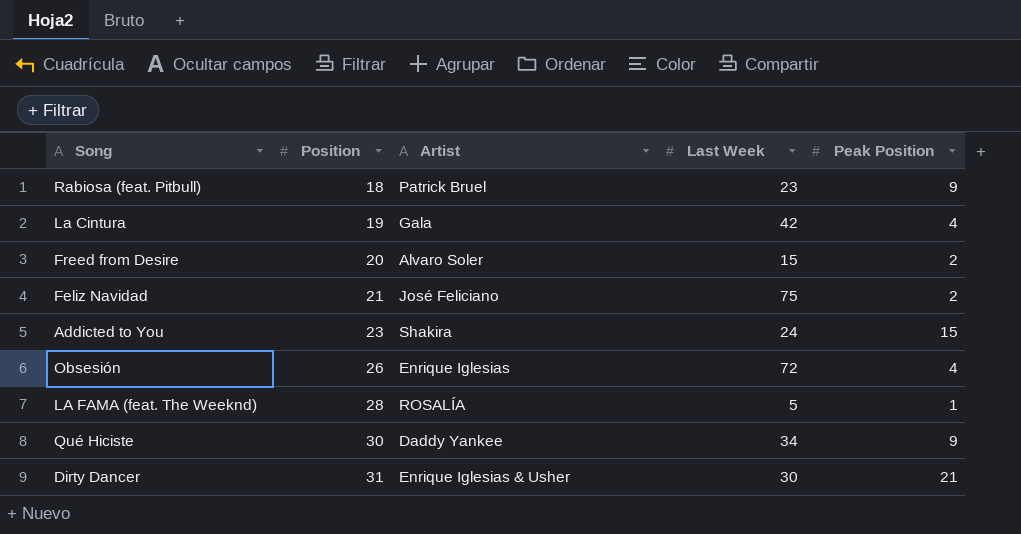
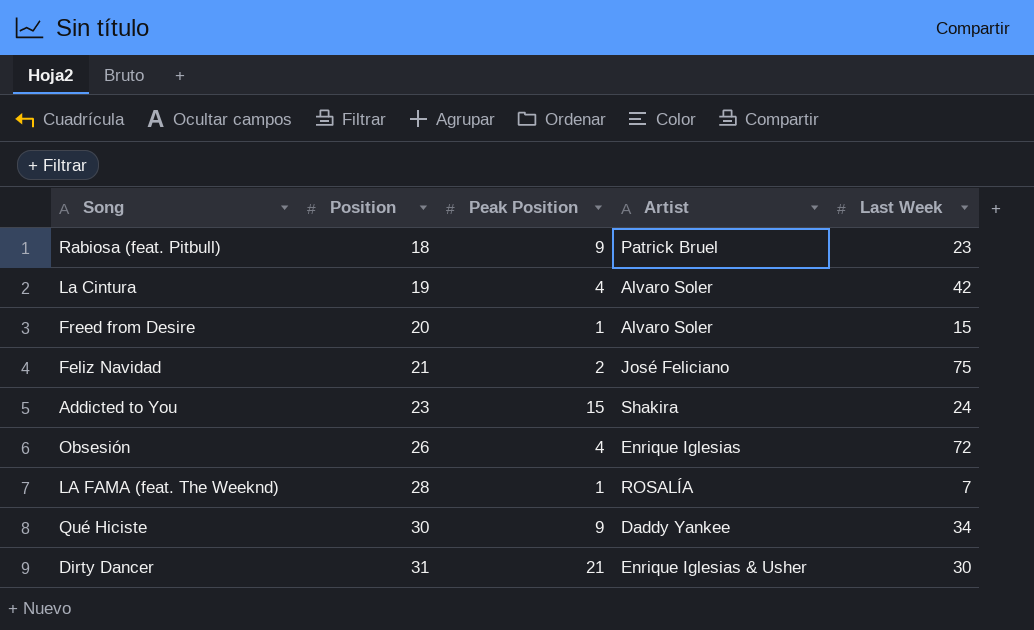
column Peak Position | position: 5 -> 3
La Cintura | Artist: Gala -> Alvaro Soler
Freed from Desire | Peak Position: 2 -> 1
LA FAMA (feat. The Weeknd) | Last Week: 5 -> 7

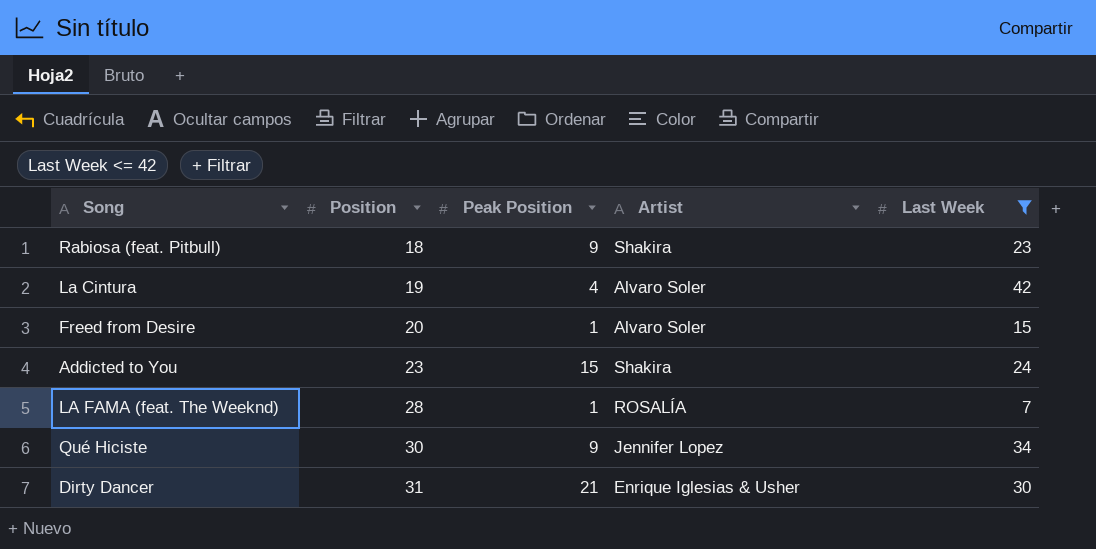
filter: none -> Last Week <= 42
Rabiosa (feat. Pitbull) | Artist: Patrick Bruel -> Shakira
Qué Hiciste | Artist: Daddy Yankee -> Jennifer Lopez

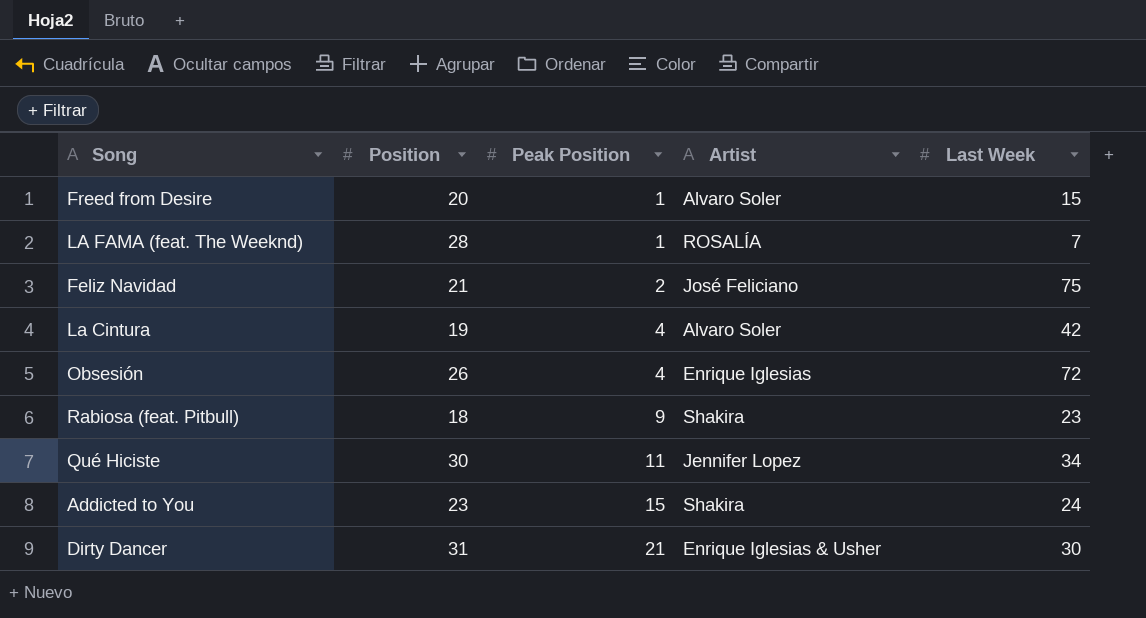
filter: Last Week <= 42 -> none
row order: Position ascending -> Peak Position ascending
Qué Hiciste | Peak Position: 9 -> 11

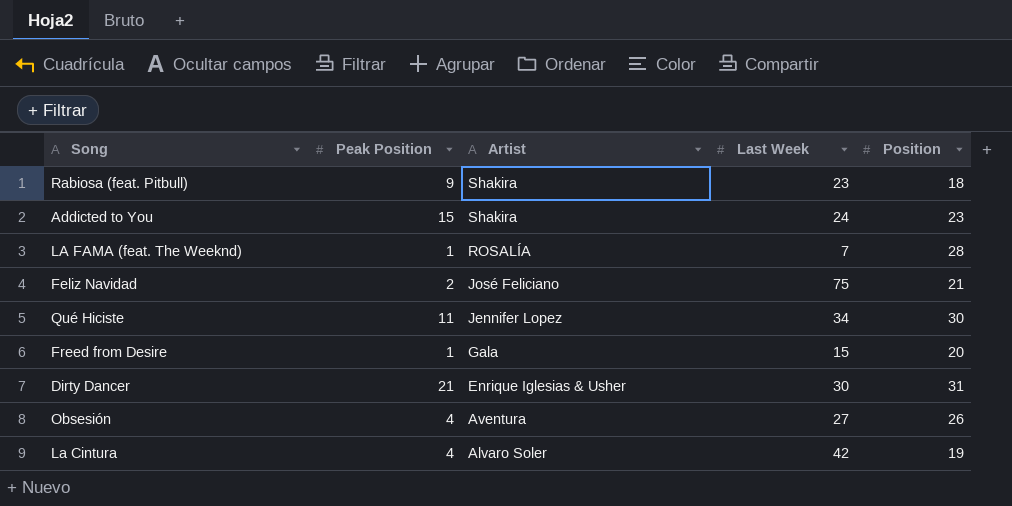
row order: Peak Position ascending -> Artist descending
column Position | position: 2 -> 5
Freed from Desire | Artist: Alvaro Soler -> Gala
Obsesión | Artist: Enrique Iglesias -> Aventura
Obsesión | Last Week: 72 -> 27

